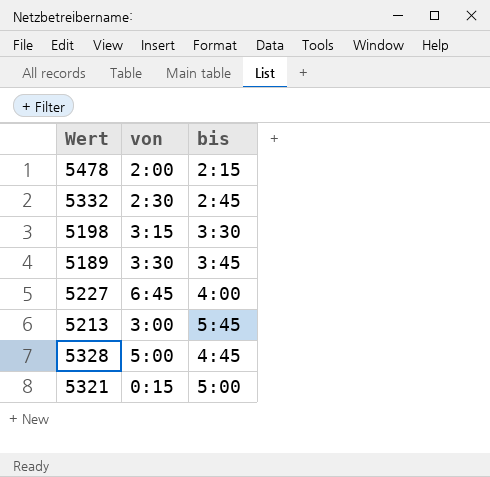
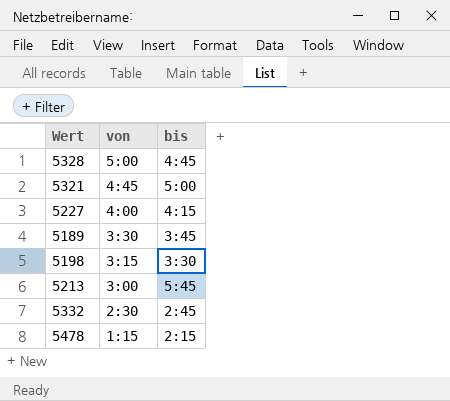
row order: none -> von descending
5321 | von: 0:15 -> 4:45
5227 | von: 6:45 -> 4:00
5227 | bis: 4:00 -> 4:15
5478 | von: 2:00 -> 1:15

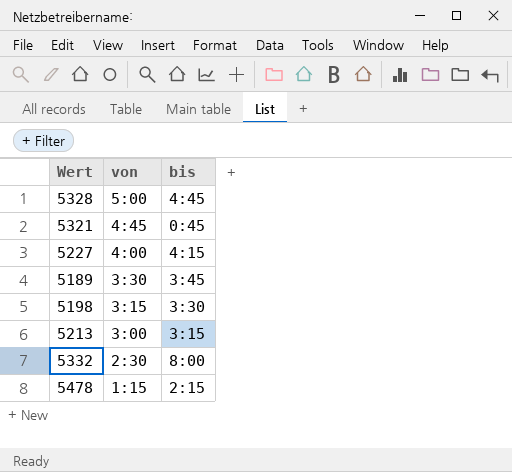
5321 | bis: 5:00 -> 0:45
5213 | bis: 5:45 -> 3:15
5332 | bis: 2:45 -> 8:00

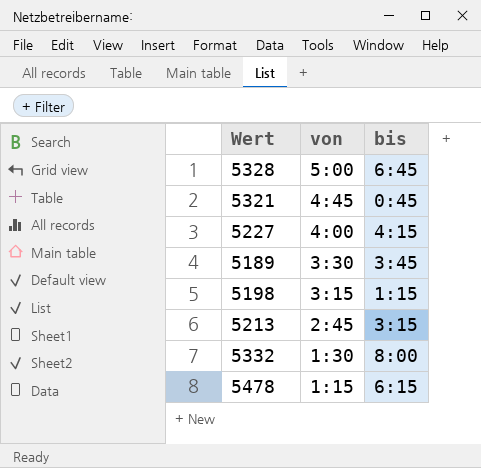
5328 | bis: 4:45 -> 6:45
5198 | bis: 3:30 -> 1:15
5213 | von: 3:00 -> 2:45
5332 | von: 2:30 -> 1:30
5478 | bis: 2:15 -> 6:15

